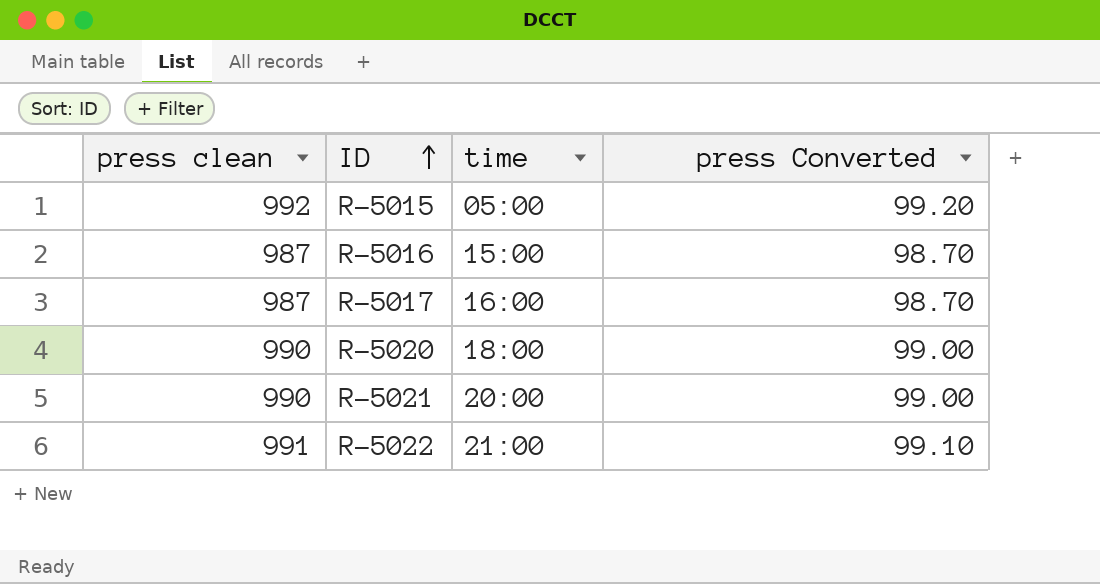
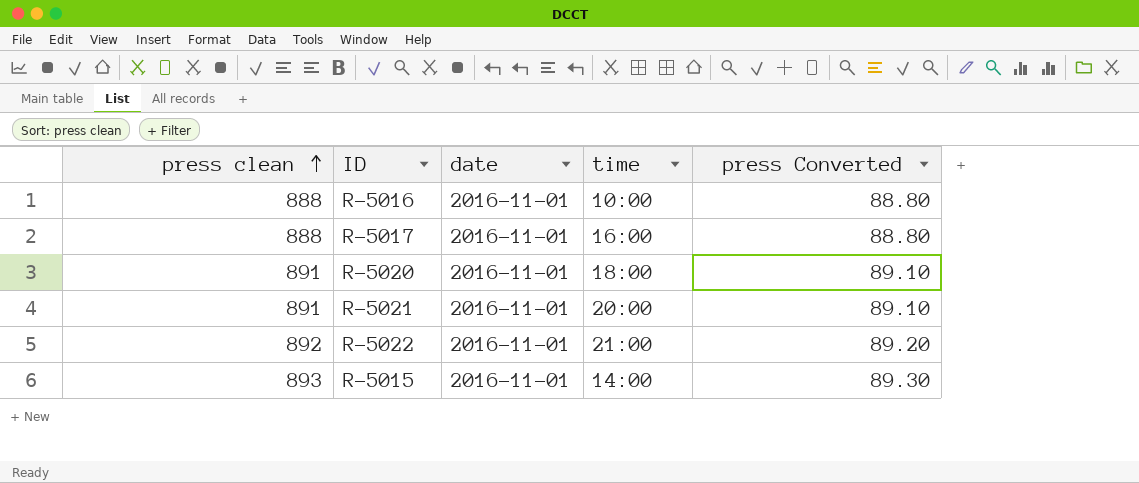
row order: ID ascending -> press clean ascending
column date | position: none -> 3
R-5016 | press clean: 987 -> 888
R-5016 | time: 15:00 -> 10:00
R-5016 | press Converted: 98.70 -> 88.80
R-5017 | press clean: 987 -> 888
R-5017 | press Converted: 98.70 -> 88.80
R-5020 | press clean: 990 -> 891
R-5020 | press Converted: 99.00 -> 89.10
R-5021 | press clean: 990 -> 891
R-5021 | press Converted: 99.00 -> 89.10
R-5022 | press clean: 991 -> 892
R-5022 | press Converted: 99.10 -> 89.20
R-5015 | press clean: 992 -> 893
R-5015 | time: 05:00 -> 14:00
R-5015 | press Converted: 99.20 -> 89.30

